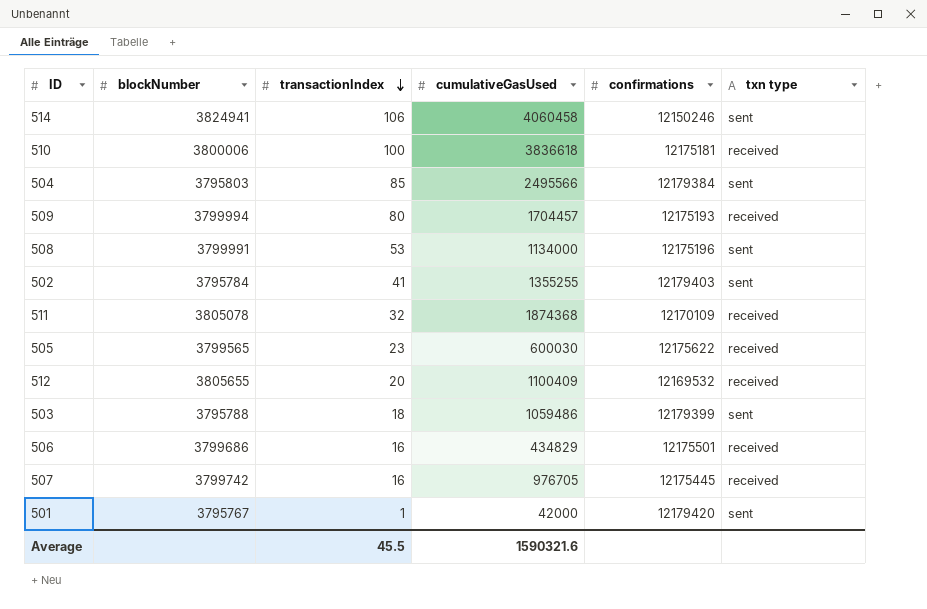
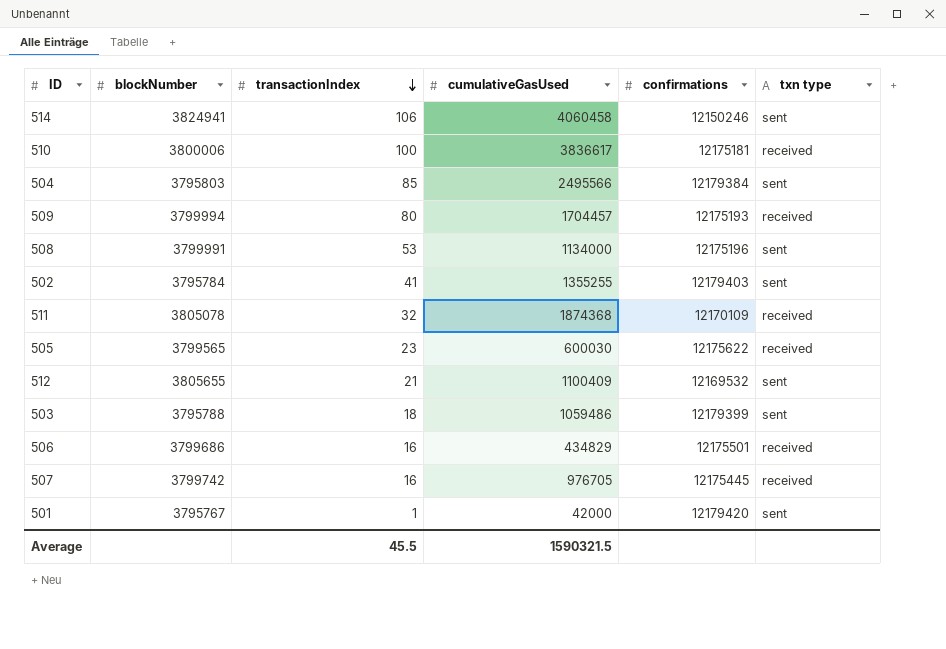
510 | cumulativeGasUsed: 3836618 -> 3836617
512 | transactionIndex: 20 -> 21
512 | txn type: received -> sent
Average | cumulativeGasUsed: 1590321.6 -> 1590321.5

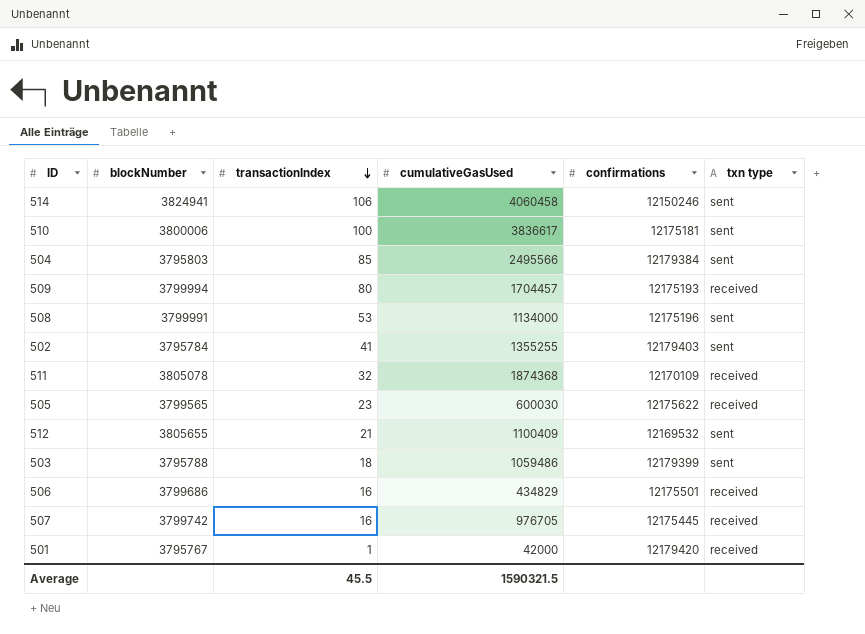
510 | txn type: received -> sent
501 | txn type: sent -> received

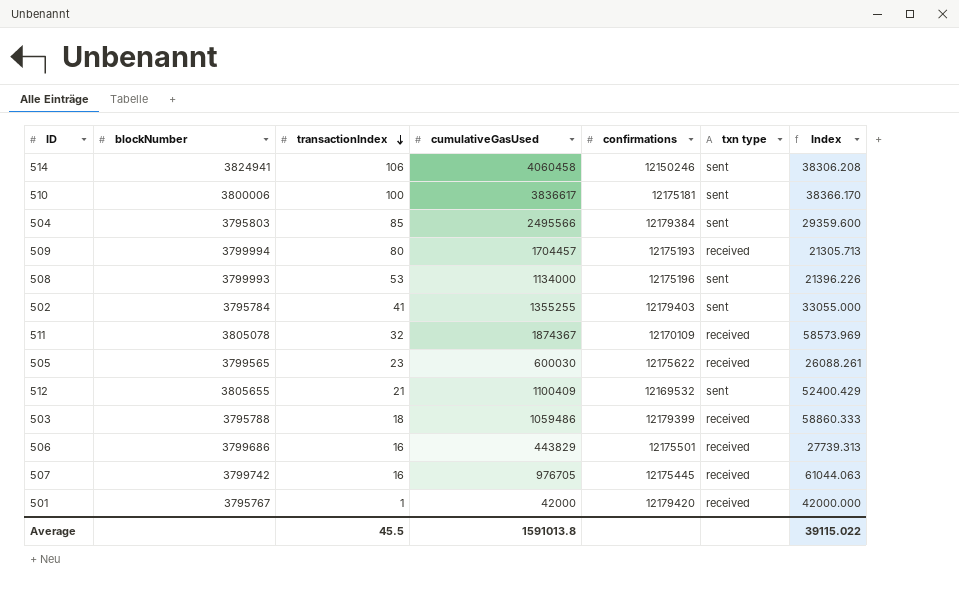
column Index | formula: none -> [cumulativeGasUsed] / [transactionIndex]
508 | blockNumber: 3799991 -> 3799993
511 | cumulativeGasUsed: 1874368 -> 1874367
503 | txn type: sent -> received
506 | cumulativeGasUsed: 434829 -> 443829
Average | cumulativeGasUsed: 1590321.5 -> 1591013.8

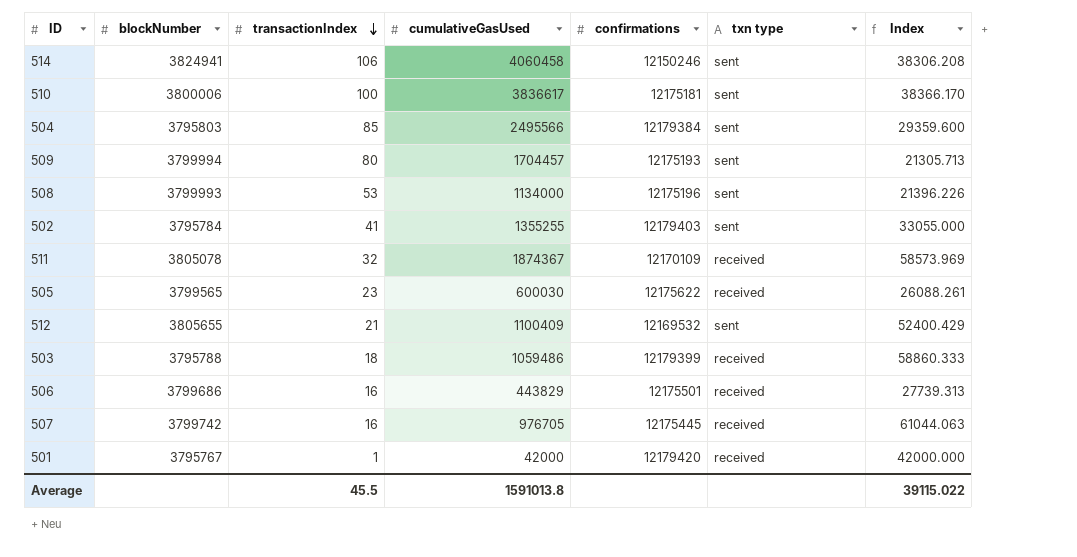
509 | txn type: received -> sent

